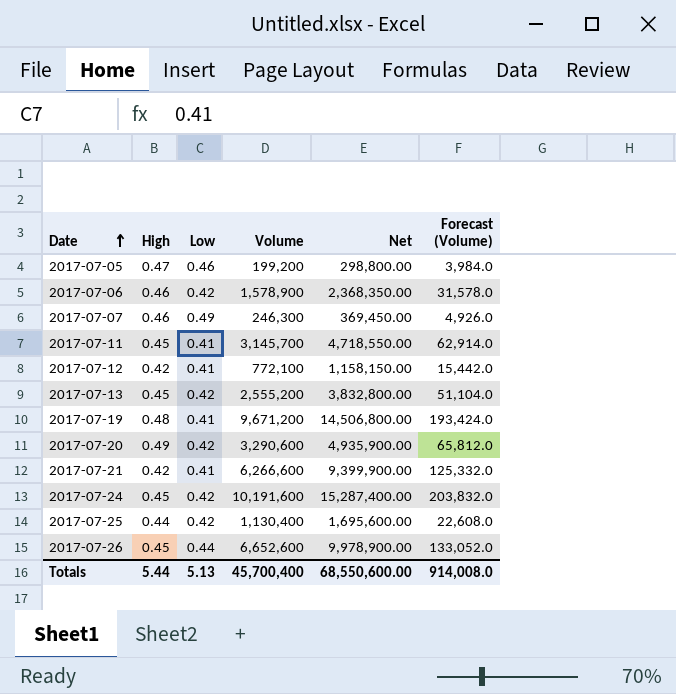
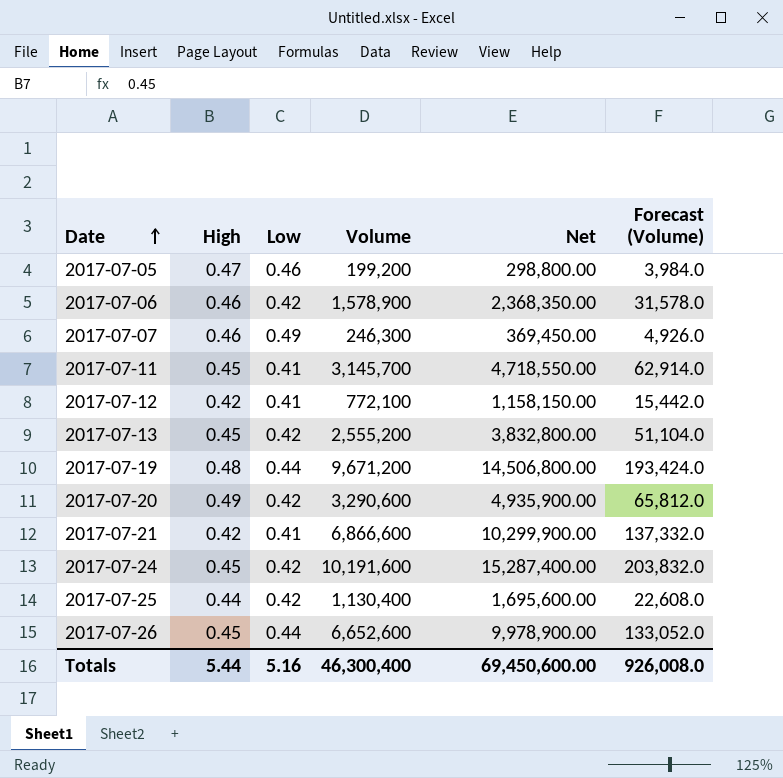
2017-07-19 | Low: 0.41 -> 0.44
2017-07-21 | Volume: 6,266,600 -> 6,866,600
2017-07-21 | Net: 9,399,900.00 -> 10,299,900.00
2017-07-21 | Forecast (Volume): 125,332.0 -> 137,332.0
Totals | Low: 5.13 -> 5.16
Totals | Volume: 45,700,400 -> 46,300,400
Totals | Net: 68,550,600.00 -> 69,450,600.00
Totals | Forecast (Volume): 914,008.0 -> 926,008.0

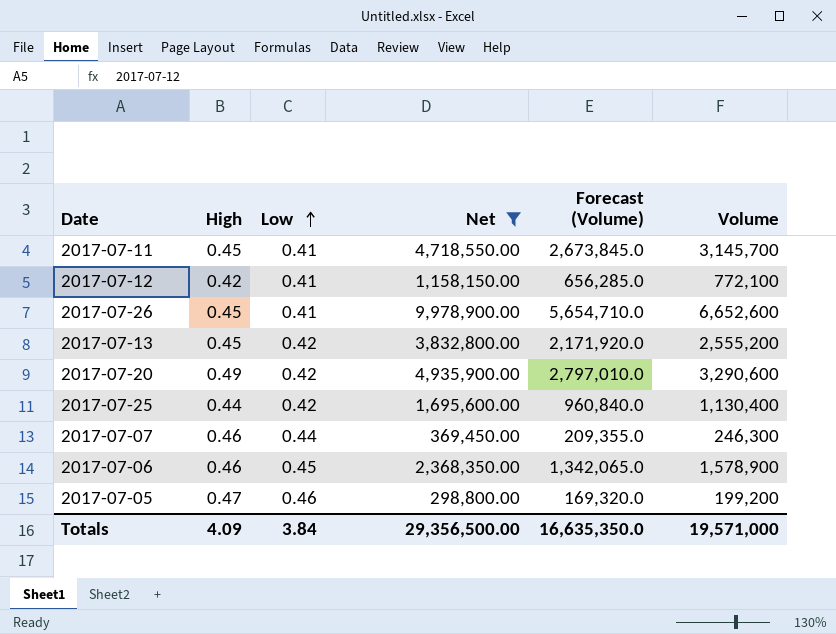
filter: none -> Net <= 9,978,900.00
row order: Date ascending -> Low ascending
column Forecast (Volume) | formula: [Volume] * 0.02 -> [Volume] * 0.85
column Volume | position: 4 -> 6
2017-07-26 | Low: 0.44 -> 0.41
2017-07-07 | Low: 0.49 -> 0.44
2017-07-06 | Low: 0.42 -> 0.45
Totals | High: 5.44 -> 4.09
Totals | Low: 5.16 -> 3.84
Totals | Net: 69,450,600.00 -> 29,356,500.00
Totals | Forecast (Volume): 926,008.0 -> 16,635,350.0
Totals | Volume: 46,300,400 -> 19,571,000

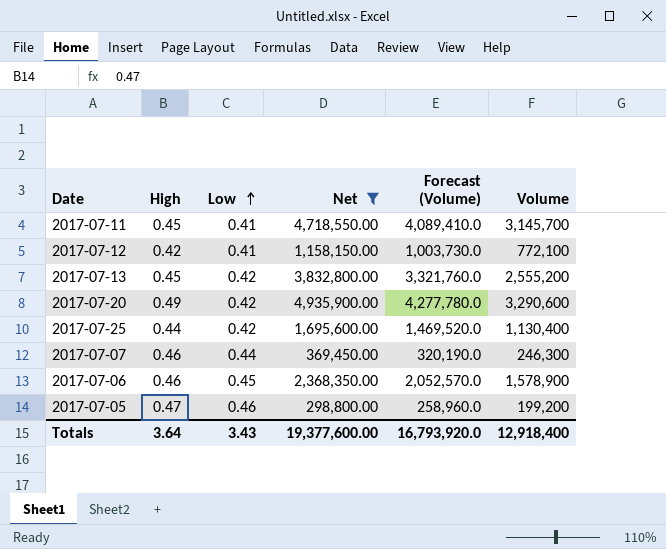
column Forecast (Volume) | formula: [Volume] * 0.85 -> [Volume] * 1.3
row 2017-07-26: 0.45 | 0.41 | 9,978,900.00 | 5,654,710.0 | 6,652,600 -> none
Totals | High: 4.09 -> 3.64
Totals | Low: 3.84 -> 3.43
Totals | Net: 29,356,500.00 -> 19,377,600.00
Totals | Forecast (Volume): 16,635,350.0 -> 16,793,920.0
Totals | Volume: 19,571,000 -> 12,918,400

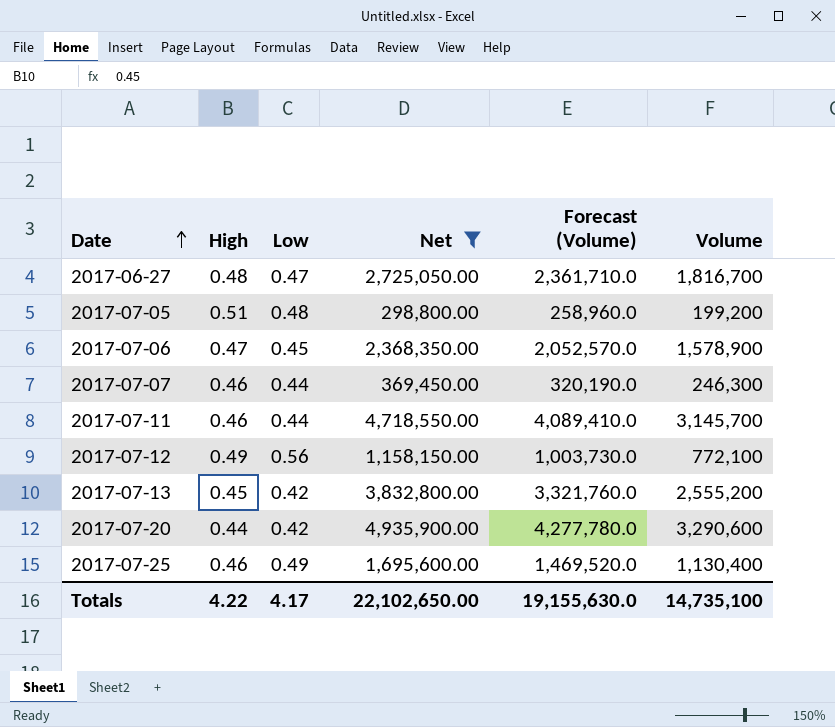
row order: Low ascending -> Date ascending
row 2017-06-27: none -> 0.48 | 0.47 | 2,725,050.00 | 2,361,710.0 | 1,816,700
2017-07-05 | High: 0.47 -> 0.51
2017-07-05 | Low: 0.46 -> 0.48
2017-07-06 | High: 0.46 -> 0.47
2017-07-11 | High: 0.45 -> 0.46
2017-07-11 | Low: 0.41 -> 0.44
2017-07-12 | High: 0.42 -> 0.49
2017-07-12 | Low: 0.41 -> 0.56
2017-07-20 | High: 0.49 -> 0.44
2017-07-25 | High: 0.44 -> 0.46
2017-07-25 | Low: 0.42 -> 0.49
Totals | High: 3.64 -> 4.22
Totals | Low: 3.43 -> 4.17
Totals | Net: 19,377,600.00 -> 22,102,650.00
Totals | Forecast (Volume): 16,793,920.0 -> 19,155,630.0
Totals | Volume: 12,918,400 -> 14,735,100

